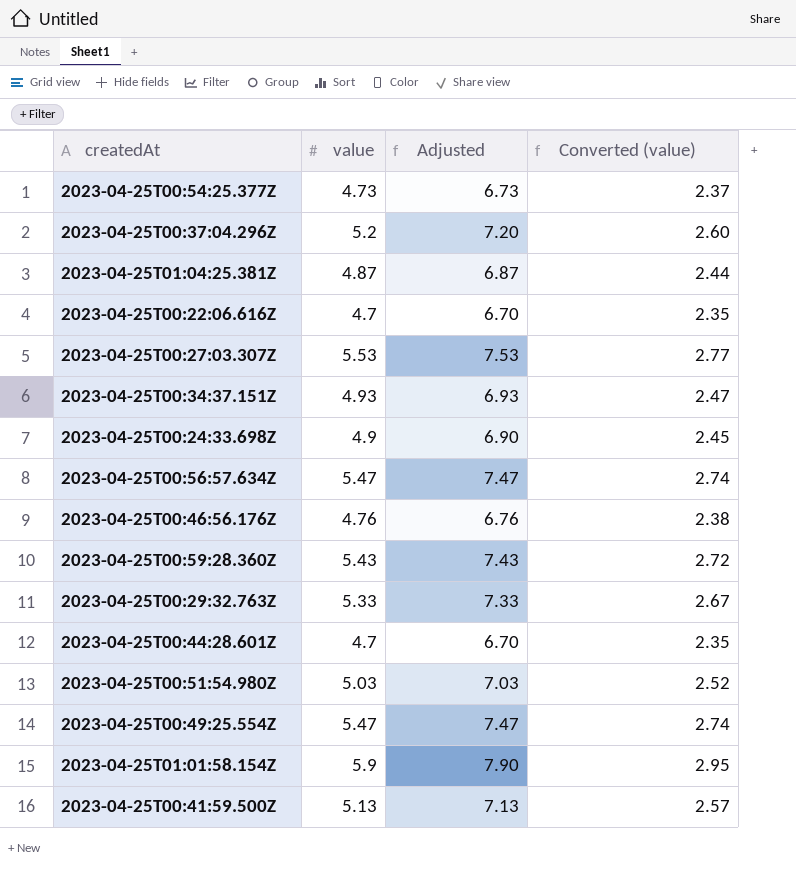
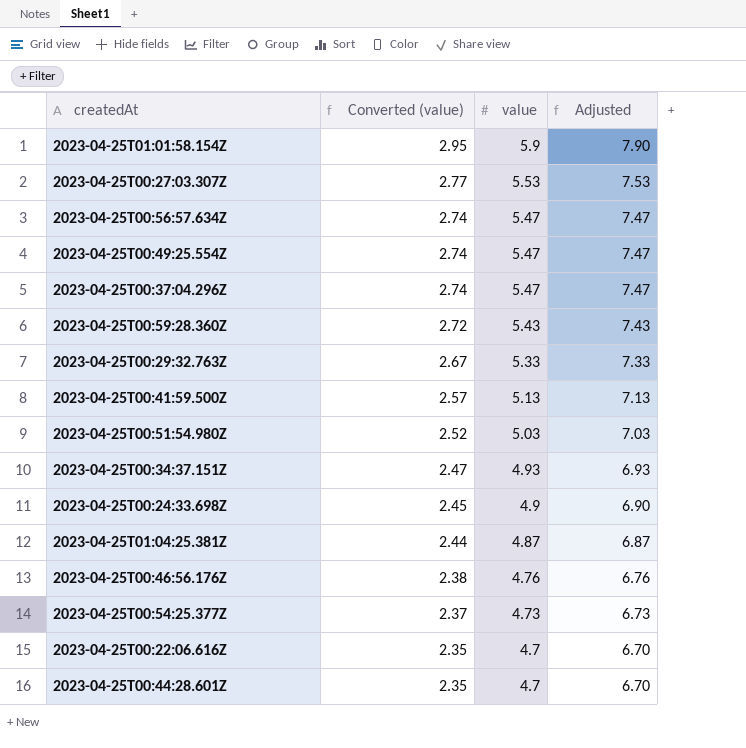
row order: none -> Converted (value) descending
column Converted (value) | position: 4 -> 2
2023-04-25T00:37:04.296Z | Converted (value): 2.60 -> 2.74
2023-04-25T00:37:04.296Z | value: 5.2 -> 5.47
2023-04-25T00:37:04.296Z | Adjusted: 7.20 -> 7.47

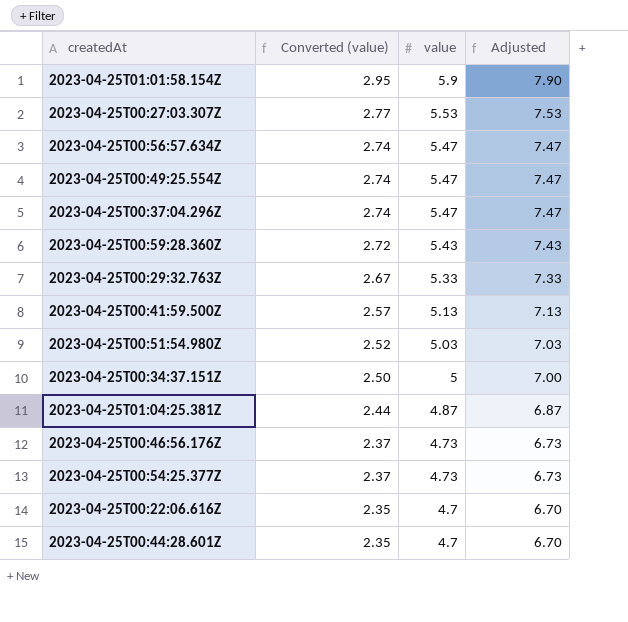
row 2023-04-25T00:24:33.698Z: 2.45 | 4.9 | 6.90 -> none
2023-04-25T00:34:37.151Z | Converted (value): 2.47 -> 2.50
2023-04-25T00:34:37.151Z | value: 4.93 -> 5
2023-04-25T00:34:37.151Z | Adjusted: 6.93 -> 7.00
2023-04-25T00:46:56.176Z | Converted (value): 2.38 -> 2.37
2023-04-25T00:46:56.176Z | value: 4.76 -> 4.73
2023-04-25T00:46:56.176Z | Adjusted: 6.76 -> 6.73

